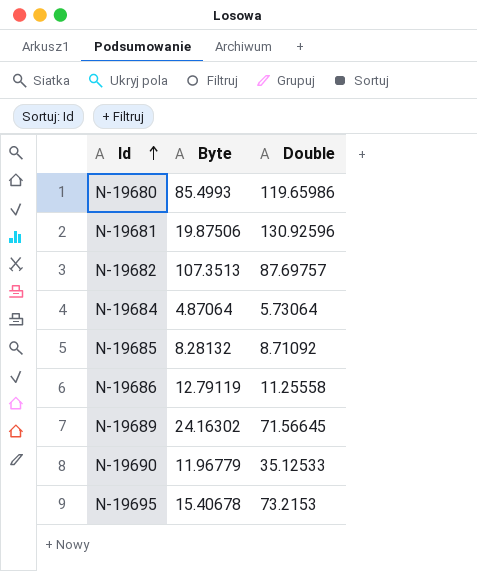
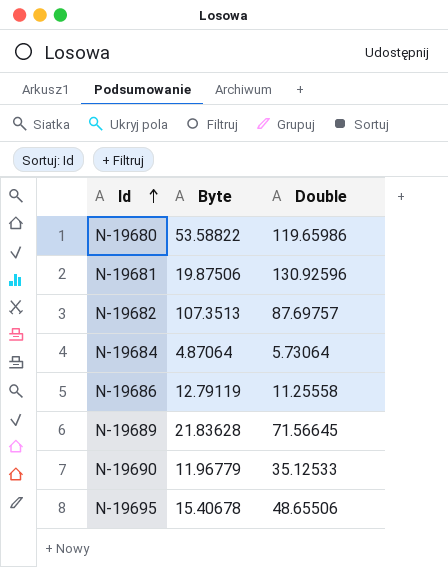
row N-19685: 8.28132 | 8.71092 -> none
N-19680 | Byte: 85.4993 -> 53.58822
N-19689 | Byte: 24.16302 -> 21.83628
N-19695 | Double: 73.2153 -> 48.65506

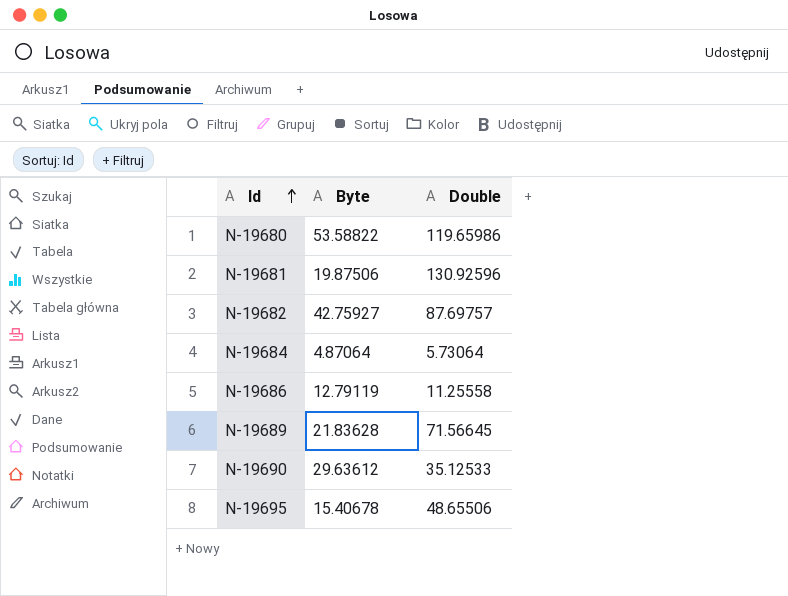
N-19682 | Byte: 107.3513 -> 42.75927
N-19690 | Byte: 11.96779 -> 29.63612

